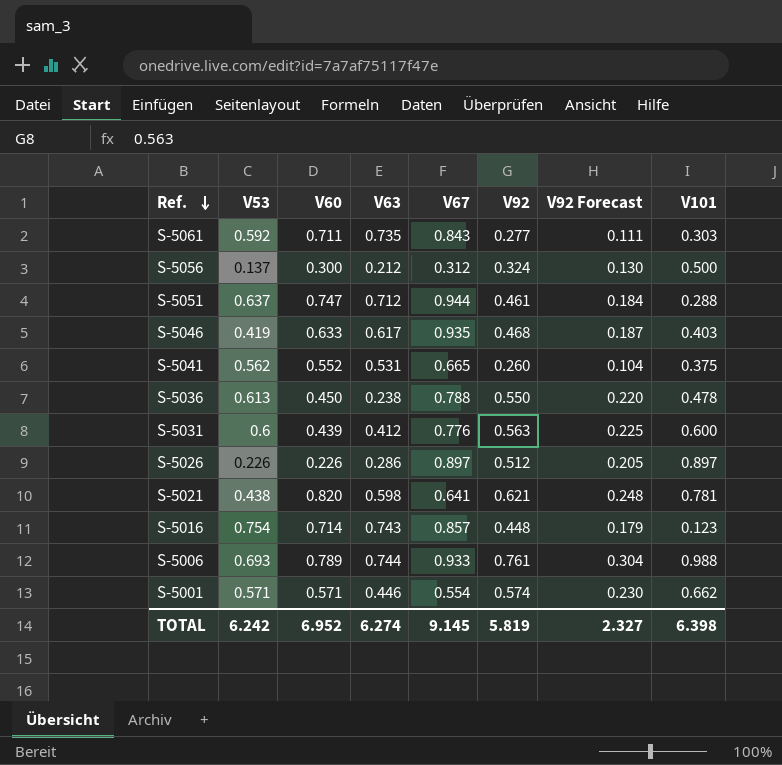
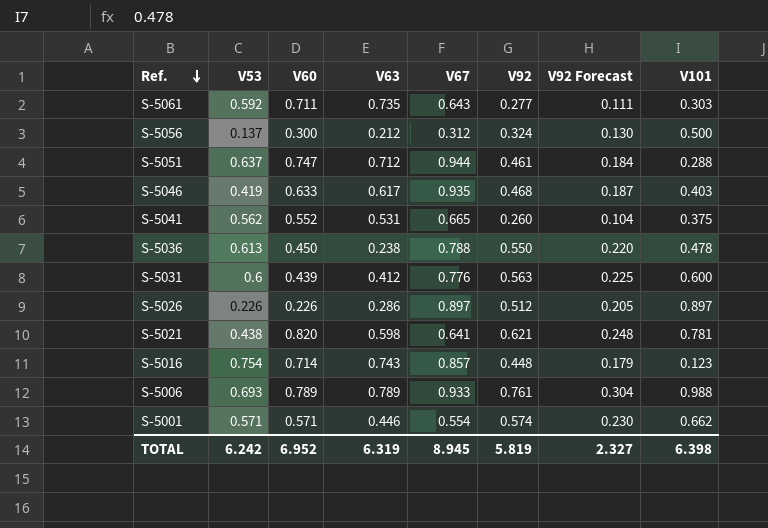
S-5061 | V67: 0.843 -> 0.643
S-5006 | V63: 0.744 -> 0.789
TOTAL | V63: 6.274 -> 6.319
TOTAL | V67: 9.145 -> 8.945

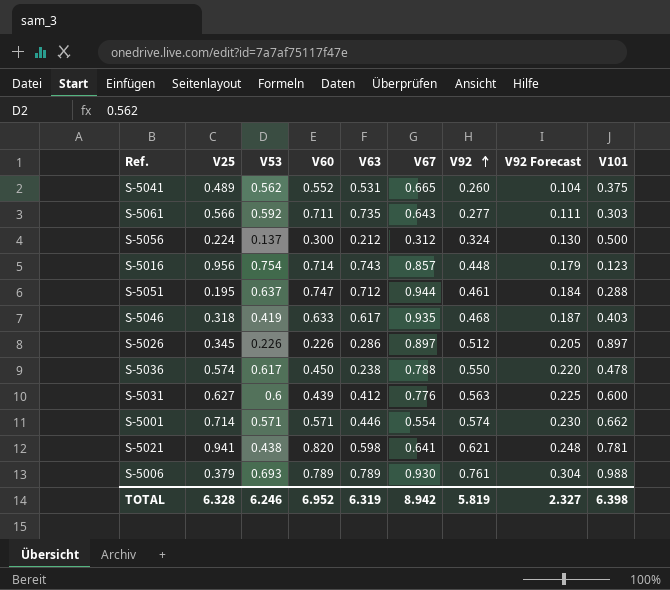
row order: Ref. descending -> V92 ascending
column V25 | position: none -> 2
S-5036 | V53: 0.613 -> 0.617
S-5006 | V67: 0.933 -> 0.930
TOTAL | V53: 6.242 -> 6.246
TOTAL | V67: 8.945 -> 8.942

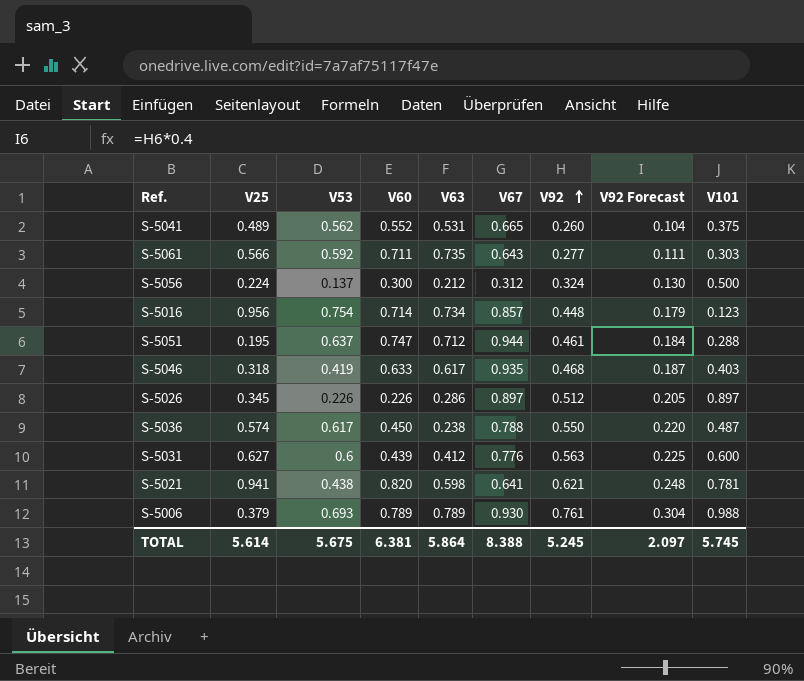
row S-5001: 0.714 | 0.571 | 0.571 | 0.446 | 0.554 | 0.574 | 0.230 | 0.662 -> none
S-5016 | V63: 0.743 -> 0.734
S-5036 | V101: 0.478 -> 0.487
TOTAL | V25: 6.328 -> 5.614
TOTAL | V53: 6.246 -> 5.675
TOTAL | V60: 6.952 -> 6.381
TOTAL | V63: 6.319 -> 5.864
TOTAL | V67: 8.942 -> 8.388
TOTAL | V92: 5.819 -> 5.245
TOTAL | V92 Forecast: 2.327 -> 2.097
TOTAL | V101: 6.398 -> 5.745

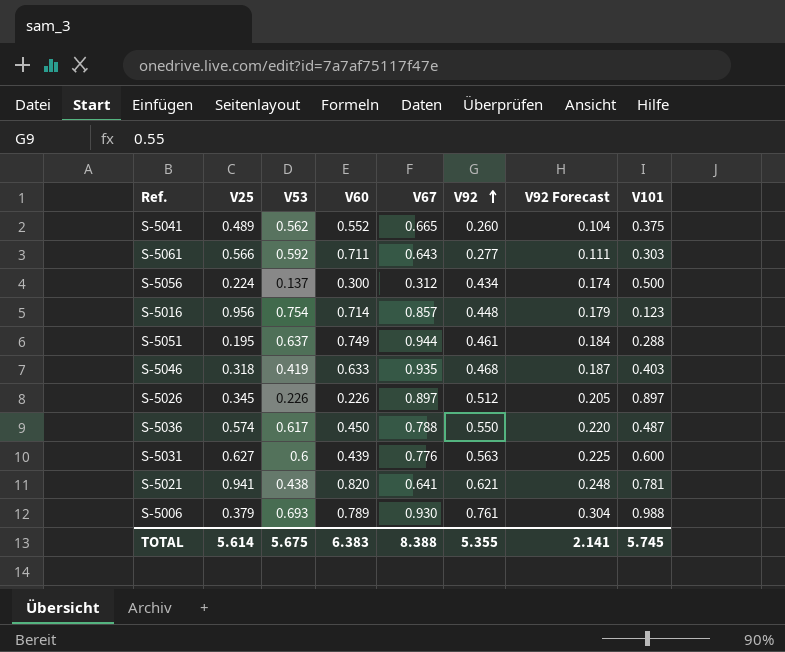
column V63 | position: 5 -> none
S-5056 | V92: 0.324 -> 0.434
S-5056 | V92 Forecast: 0.130 -> 0.174
S-5051 | V60: 0.747 -> 0.749
TOTAL | V60: 6.381 -> 6.383
TOTAL | V92: 5.245 -> 5.355
TOTAL | V92 Forecast: 2.097 -> 2.141

